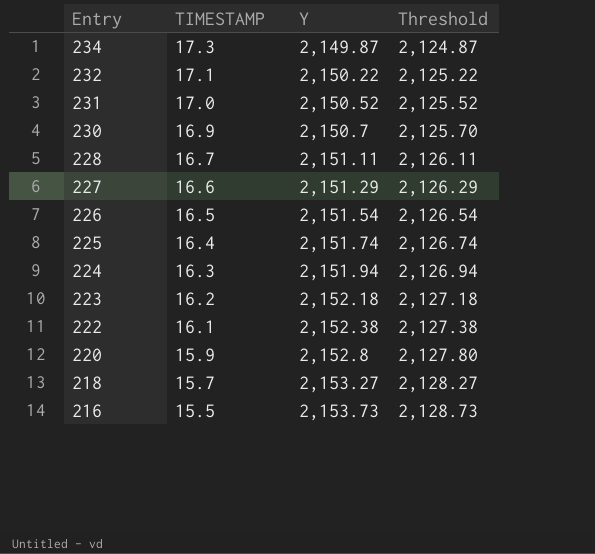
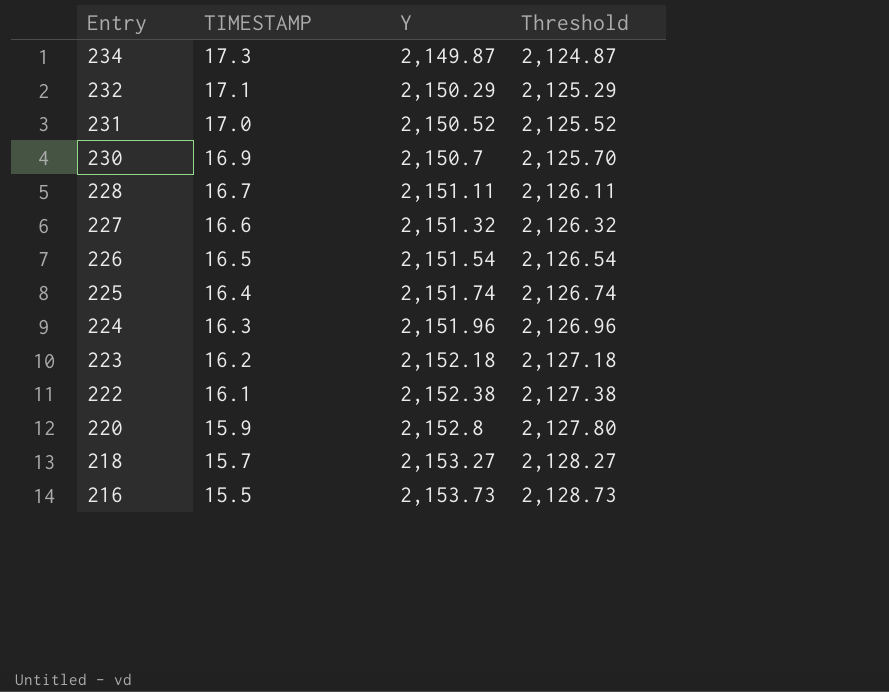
232 | Y: 2,150.22 -> 2,150.29
232 | Threshold: 2,125.22 -> 2,125.29
227 | Y: 2,151.29 -> 2,151.32
227 | Threshold: 2,126.29 -> 2,126.32
224 | Y: 2,151.94 -> 2,151.96
224 | Threshold: 2,126.94 -> 2,126.96

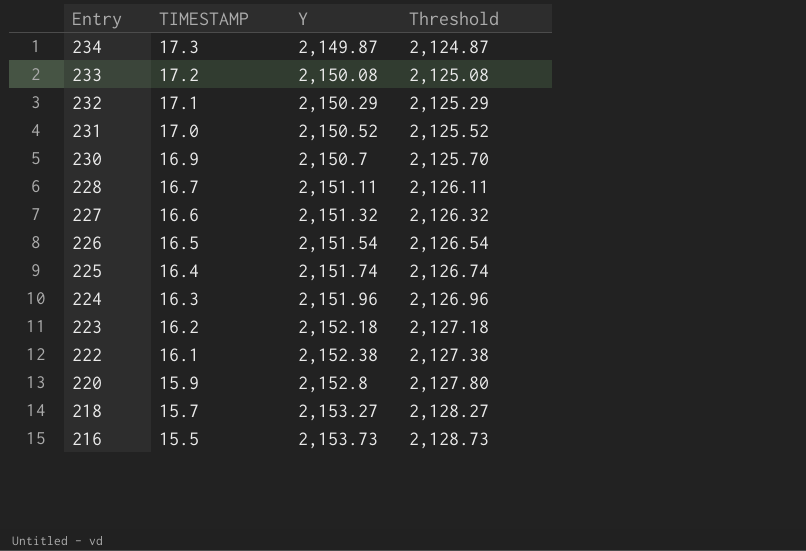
row 233: none -> 17.2 | 2,150.08 | 2,125.08

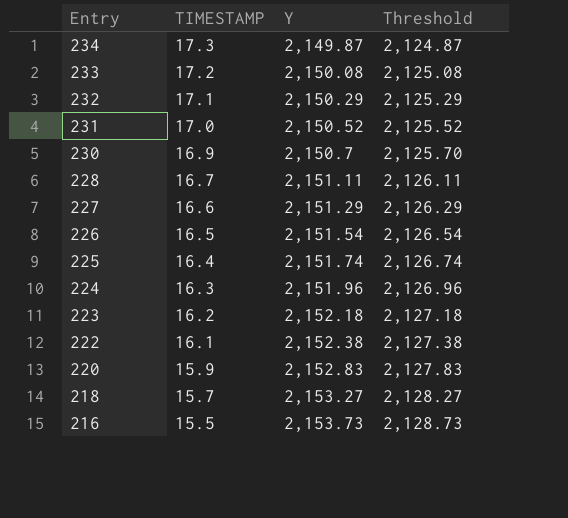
227 | Y: 2,151.32 -> 2,151.29
227 | Threshold: 2,126.32 -> 2,126.29
220 | Y: 2,152.8 -> 2,152.83
220 | Threshold: 2,127.80 -> 2,127.83

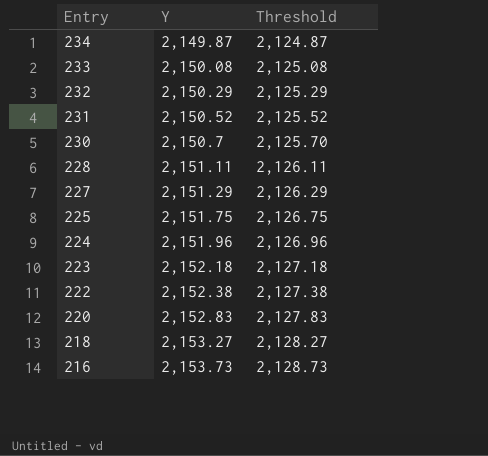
column TIMESTAMP | position: 2 -> none
row 226: 16.5 | 2,151.54 | 2,126.54 -> none
225 | Y: 2,151.74 -> 2,151.75
225 | Threshold: 2,126.74 -> 2,126.75

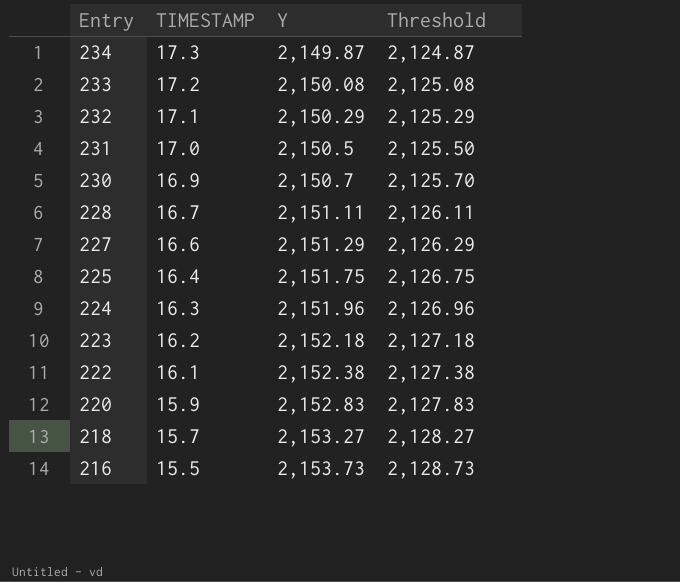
column TIMESTAMP | position: none -> 2
231 | Y: 2,150.52 -> 2,150.5
231 | Threshold: 2,125.52 -> 2,125.50

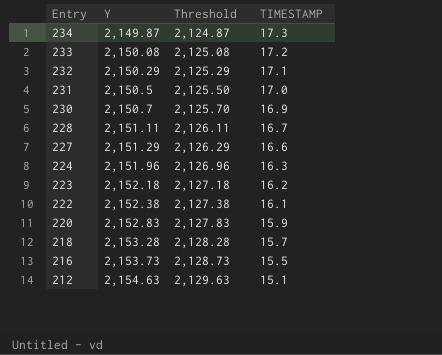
column TIMESTAMP | position: 2 -> 4
row 225: 16.4 | 2,151.75 | 2,126.75 -> none
218 | Y: 2,153.27 -> 2,153.28
218 | Threshold: 2,128.27 -> 2,128.28
row 212: none -> 2,154.63 | 2,129.63 | 15.1

